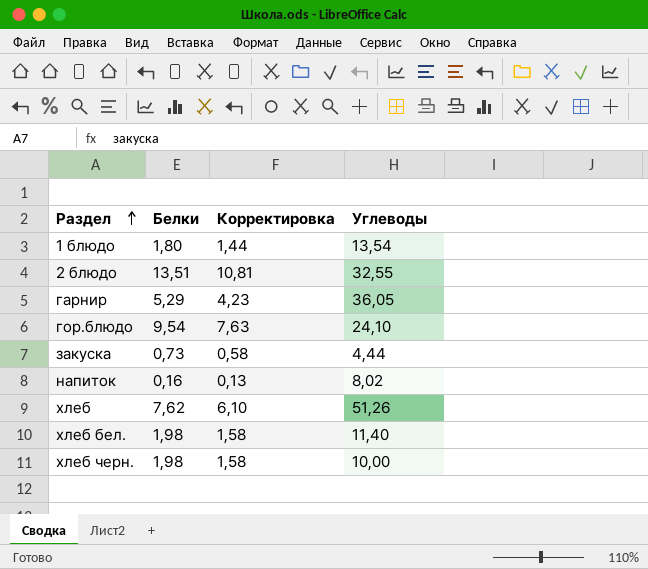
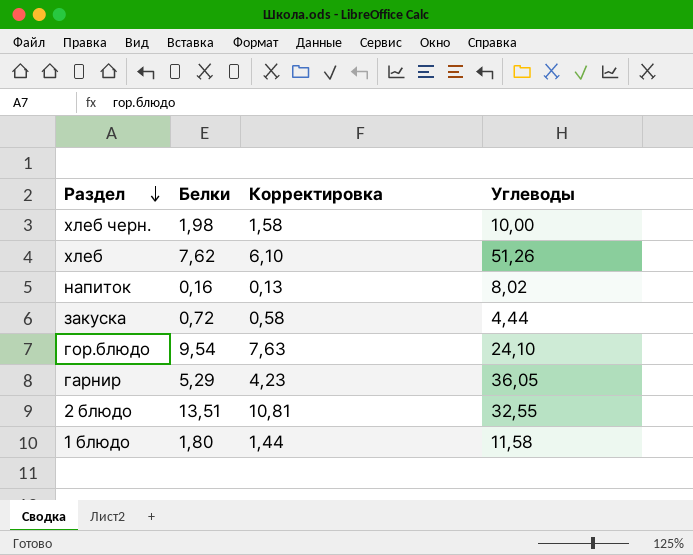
row order: Раздел ascending -> Раздел descending
row хлеб бел.: 1,98 | 1,58 | 11,40 -> none
закуска | Белки: 0,73 -> 0,72
1 блюдо | Углеводы: 13,54 -> 11,58

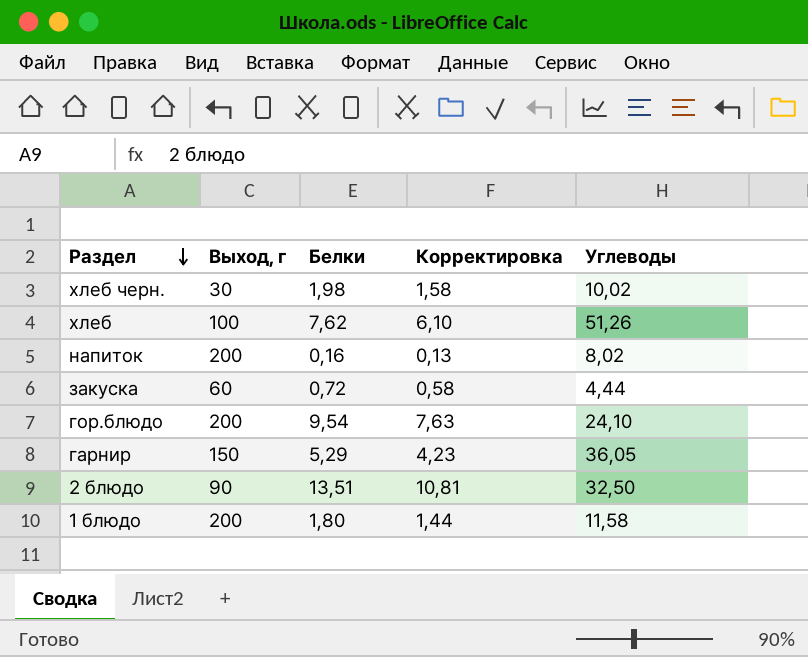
column Выход, г | position: none -> 2
хлеб черн. | Углеводы: 10,00 -> 10,02
2 блюдо | Углеводы: 32,55 -> 32,50

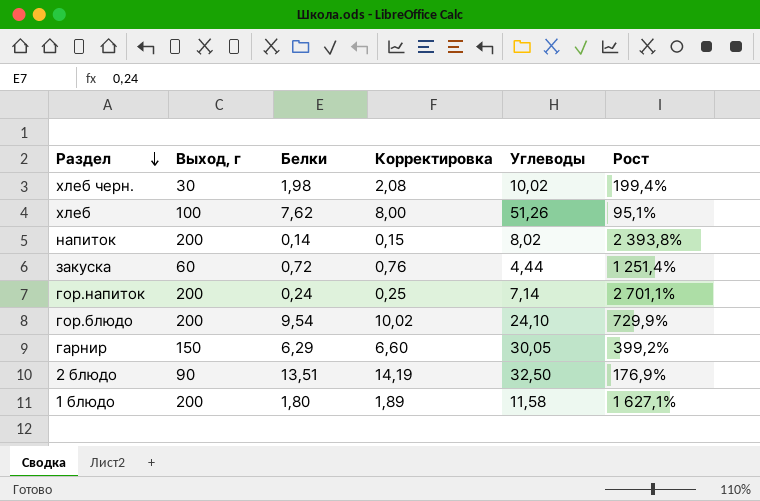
column Корректировка | formula: [Белки] * 0,8 -> [Белки] * 1,05
column Рост | formula: none -> ([Выход, г] - [Углеводы]) / [Углеводы]
напиток | Белки: 0,16 -> 0,14
row гор.напиток: none -> 200 | 0,24 | 0,25 | 7,14 | 2 701,1%
гарнир | Белки: 5,29 -> 6,29
гарнир | Углеводы: 36,05 -> 30,05

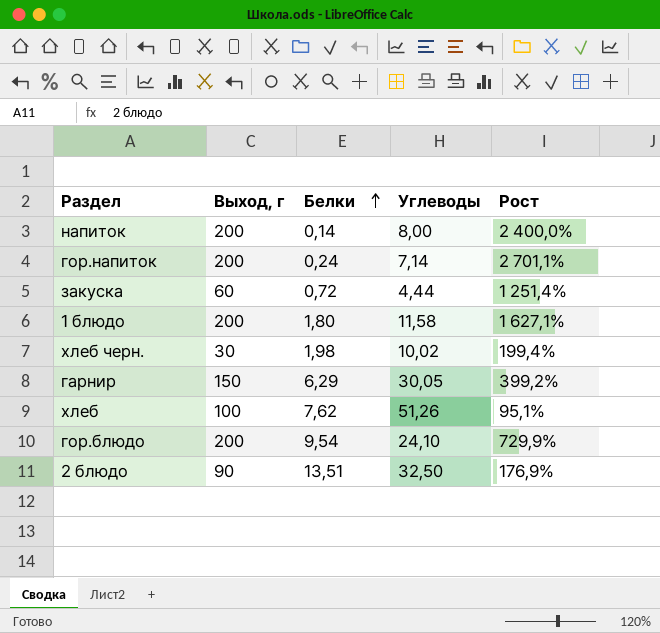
row order: Раздел descending -> Белки ascending
column Корректировка | formula: [Белки] * 1,05 -> none
напиток | Углеводы: 8,02 -> 8,00
напиток | Рост: 2 393,8% -> 2 400,0%

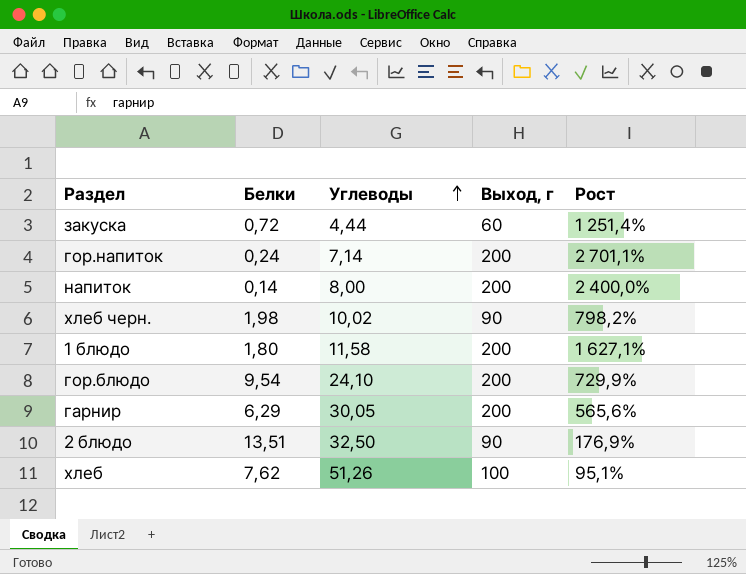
row order: Белки ascending -> Углеводы ascending
column Выход, г | position: 2 -> 4
хлеб черн. | Выход, г: 30 -> 90
хлеб черн. | Рост: 199,4% -> 798,2%
гарнир | Выход, г: 150 -> 200
гарнир | Рост: 399,2% -> 565,6%

